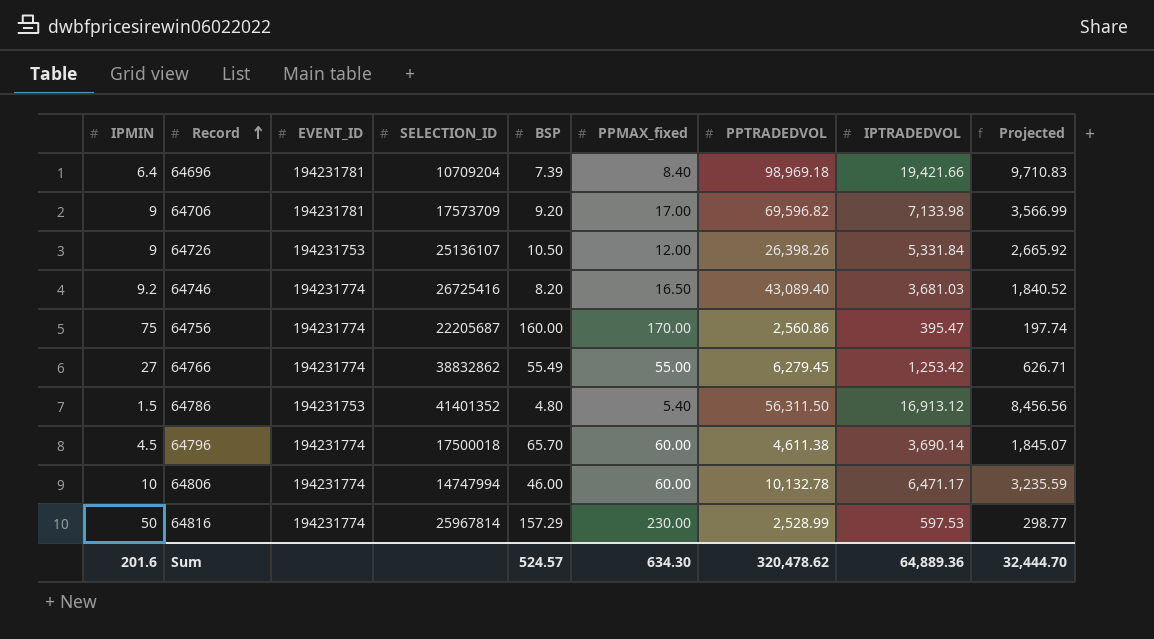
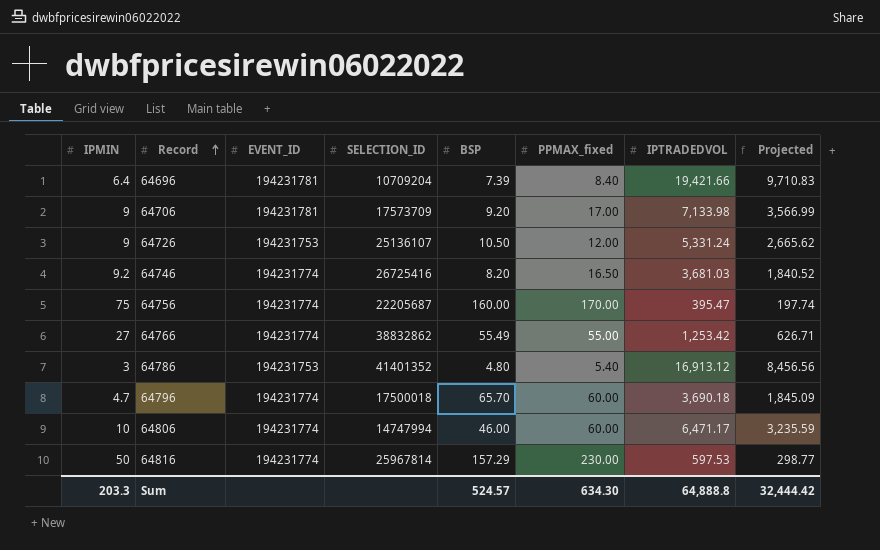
column PPTRADEDVOL | position: 7 -> none
64726 | IPTRADEDVOL: 5,331.84 -> 5,331.24
64726 | Projected: 2,665.92 -> 2,665.62
64786 | IPMIN: 1.5 -> 3
64796 | IPMIN: 4.5 -> 4.7
64796 | IPTRADEDVOL: 3,690.14 -> 3,690.18
64796 | Projected: 1,845.07 -> 1,845.09
Sum | IPMIN: 201.6 -> 203.3
Sum | IPTRADEDVOL: 64,889.36 -> 64,888.8
Sum | Projected: 32,444.70 -> 32,444.42

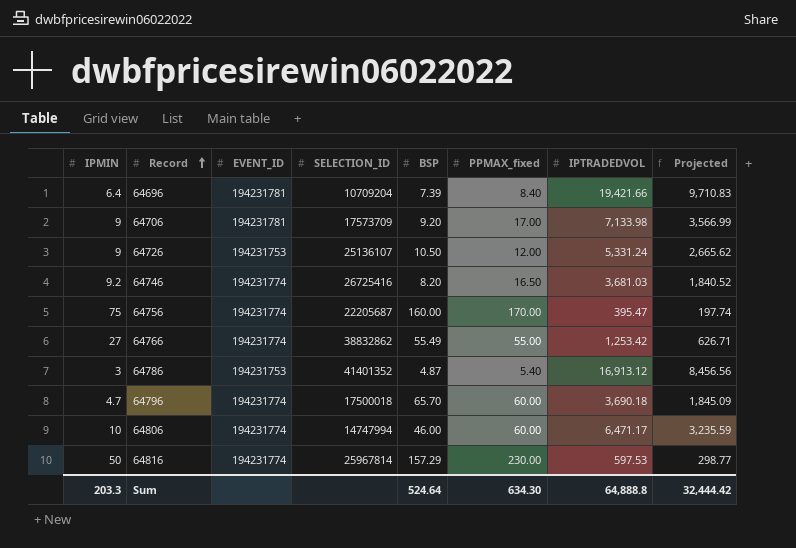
64786 | BSP: 4.80 -> 4.87
Sum | BSP: 524.57 -> 524.64

